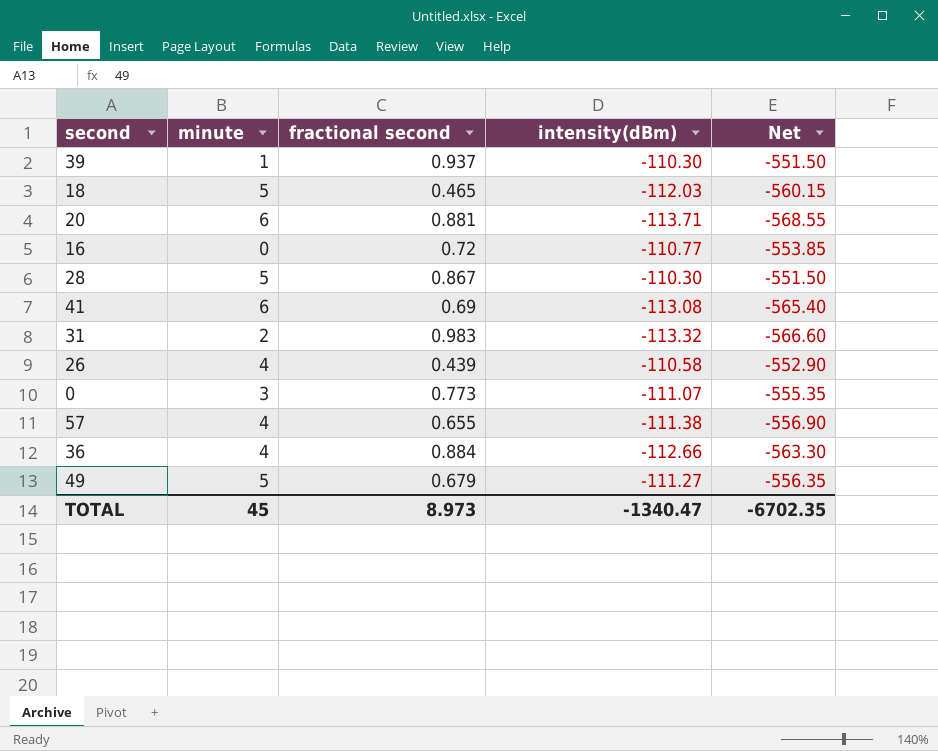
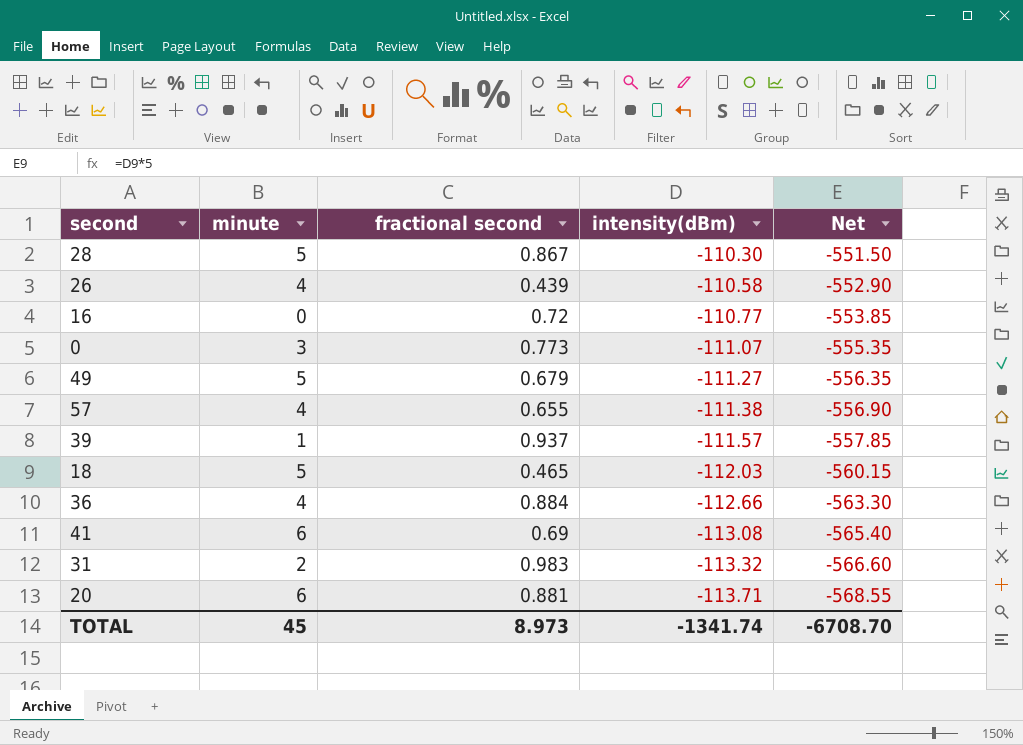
row order: none -> intensity(dBm) descending
39 | intensity(dBm): -110.30 -> -111.57
39 | Net: -551.50 -> -557.85
TOTAL | intensity(dBm): -1340.47 -> -1341.74
TOTAL | Net: -6702.35 -> -6708.70

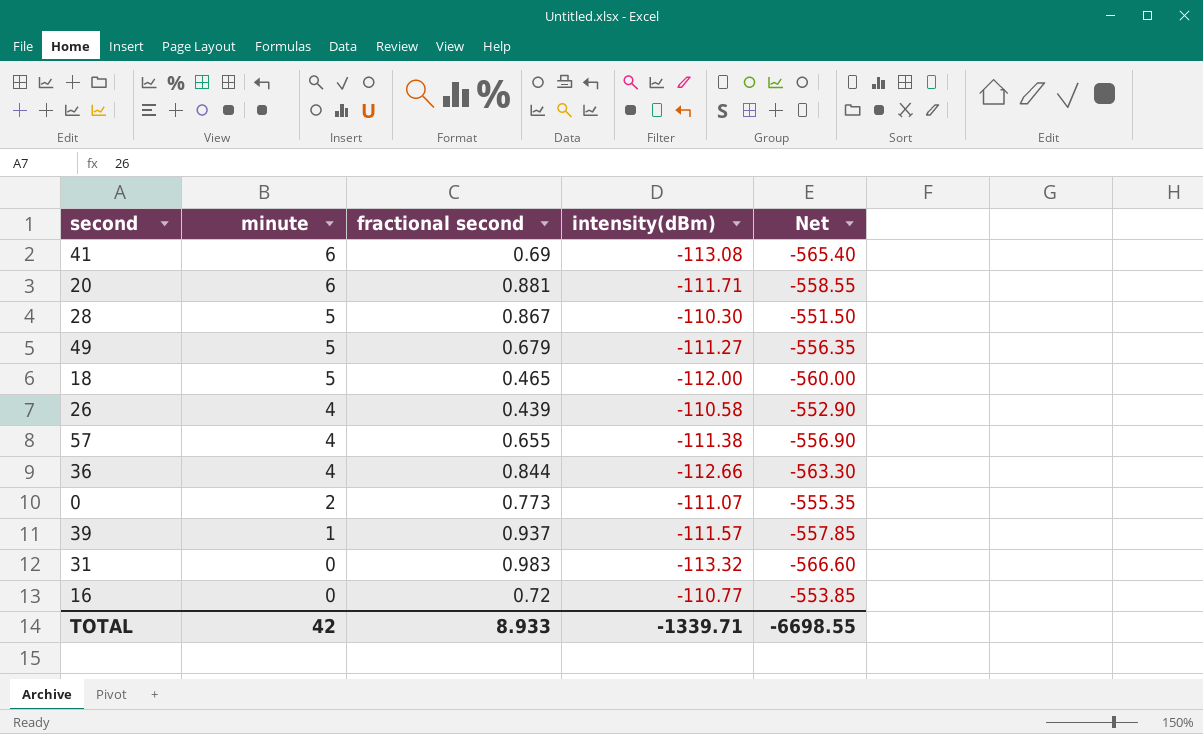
row order: intensity(dBm) descending -> minute descending
20 | intensity(dBm): -113.71 -> -111.71
20 | Net: -568.55 -> -558.55
18 | intensity(dBm): -112.03 -> -112.00
18 | Net: -560.15 -> -560.00
36 | fractional second: 0.884 -> 0.844
0 | minute: 3 -> 2
31 | minute: 2 -> 0
TOTAL | minute: 45 -> 42
TOTAL | fractional second: 8.973 -> 8.933
TOTAL | intensity(dBm): -1341.74 -> -1339.71
TOTAL | Net: -6708.70 -> -6698.55

